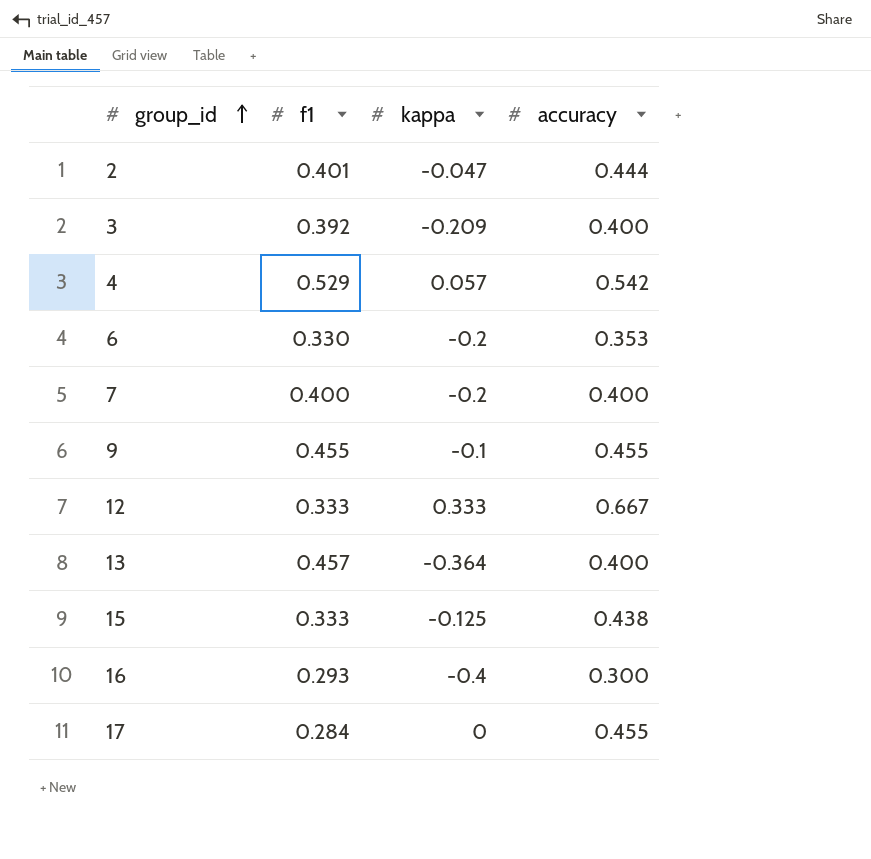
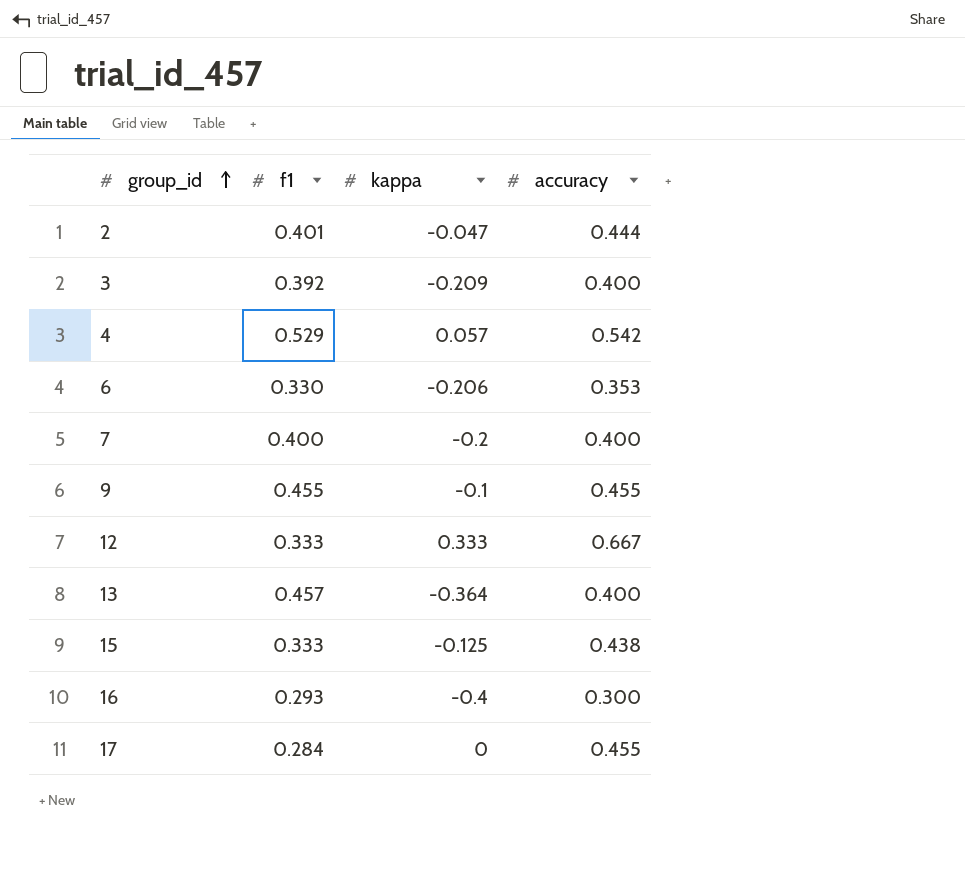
6 | kappa: -0.2 -> -0.206

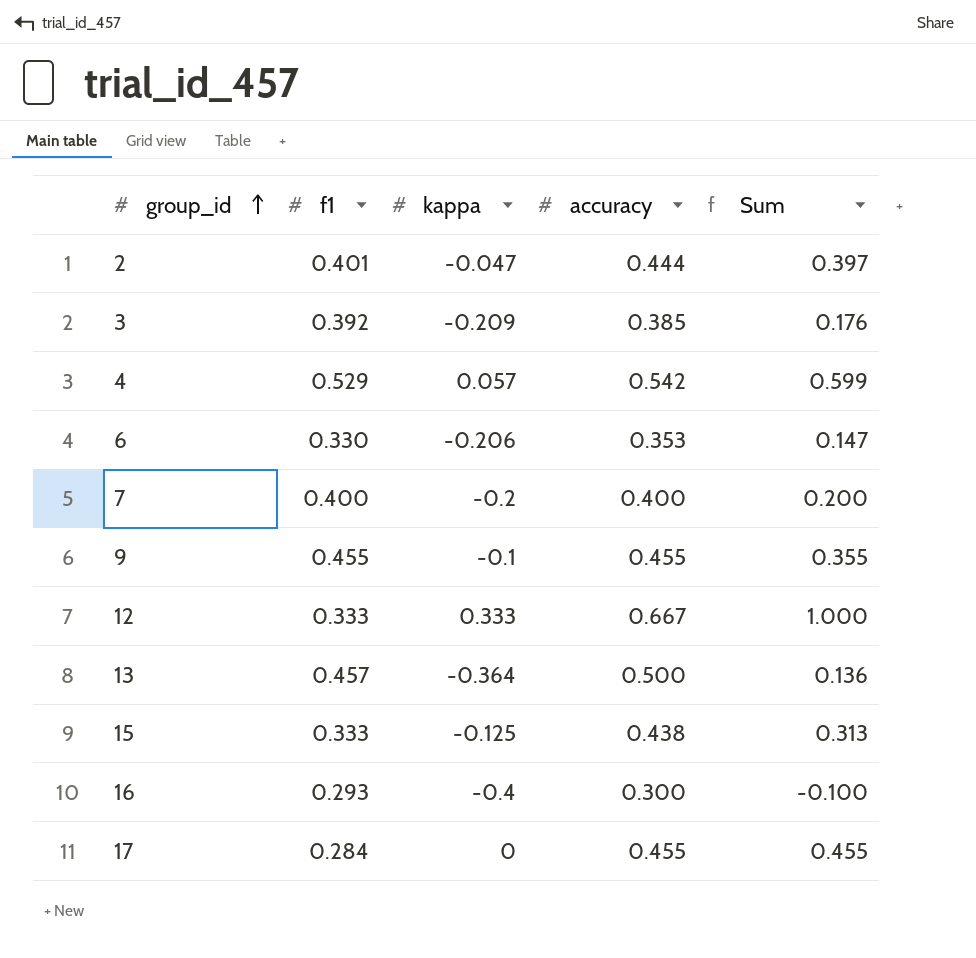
column Sum | formula: none -> [kappa] + [accuracy]
3 | accuracy: 0.400 -> 0.385
13 | accuracy: 0.400 -> 0.500

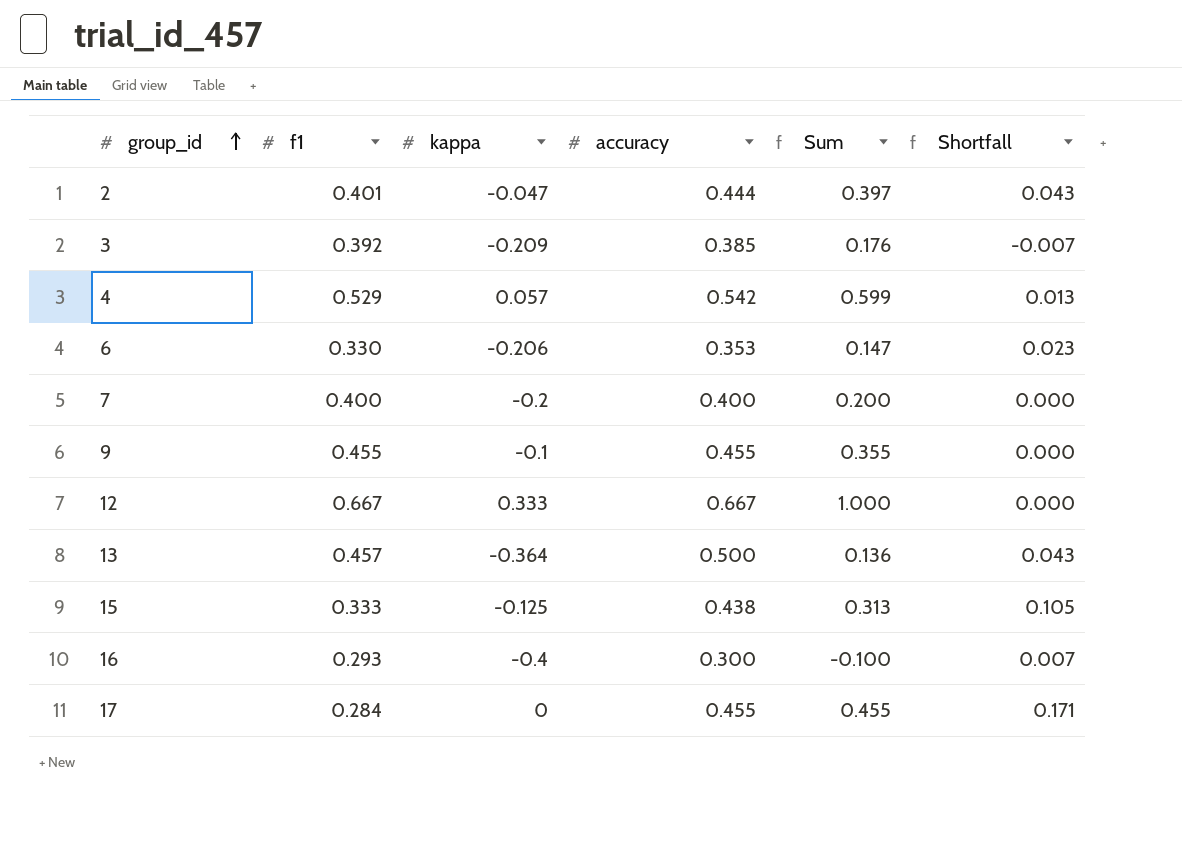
column Shortfall | formula: none -> [accuracy] - [f1]
12 | f1: 0.333 -> 0.667

